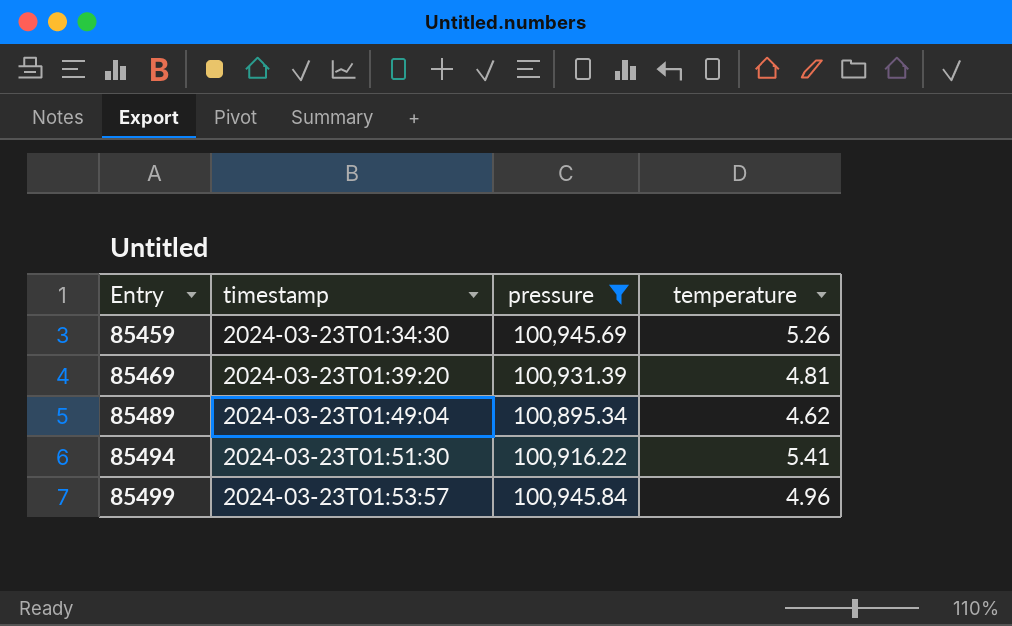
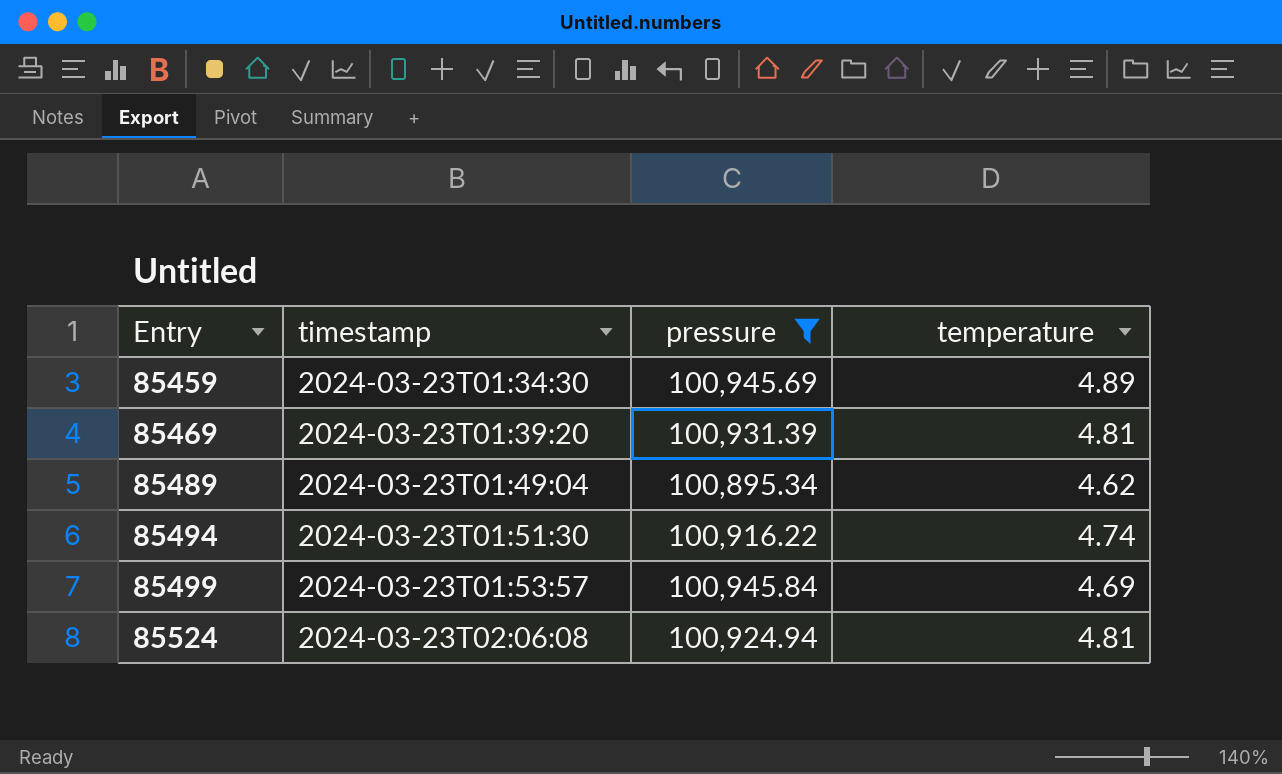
85459 | temperature: 5.26 -> 4.89
85494 | temperature: 5.41 -> 4.74
85499 | temperature: 4.96 -> 4.69
row 85524: none -> 2024-03-23T02:06:08 | 100,924.94 | 4.81

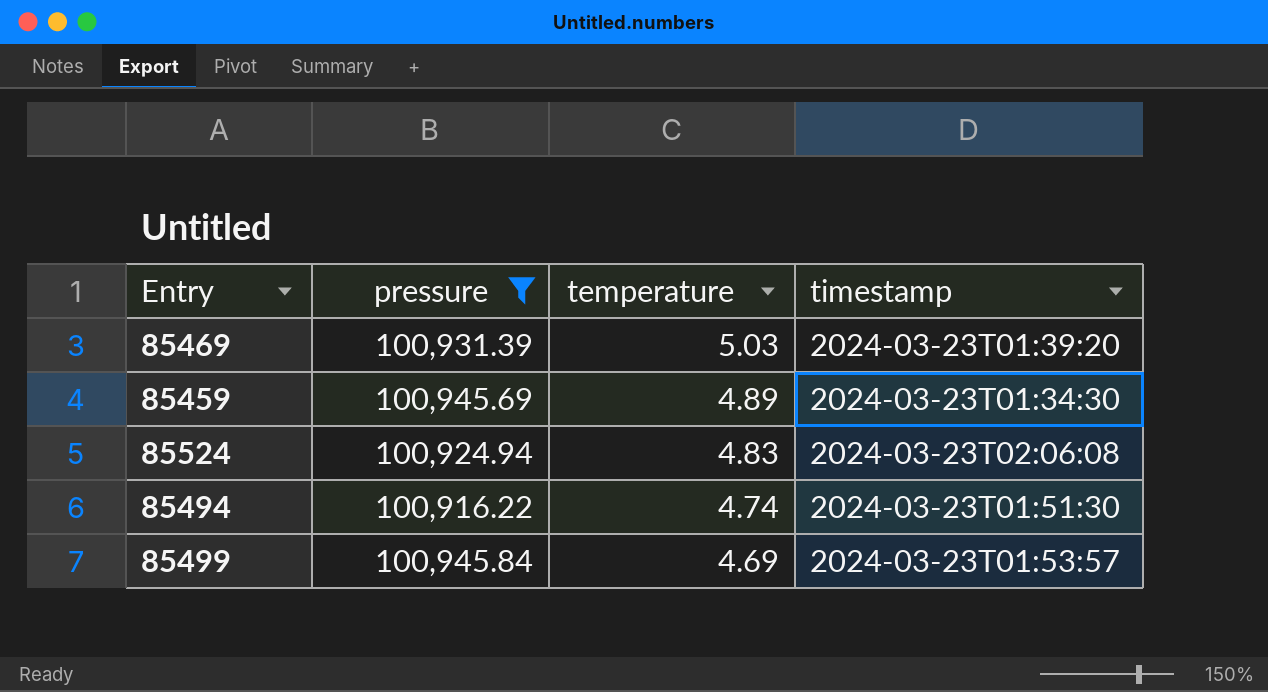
row order: Entry ascending -> temperature descending
column timestamp | position: 2 -> 4
row 85489: 2024-03-23T01:49:04 | 100,895.34 | 4.62 -> none
85469 | temperature: 4.81 -> 5.03
85524 | temperature: 4.81 -> 4.83

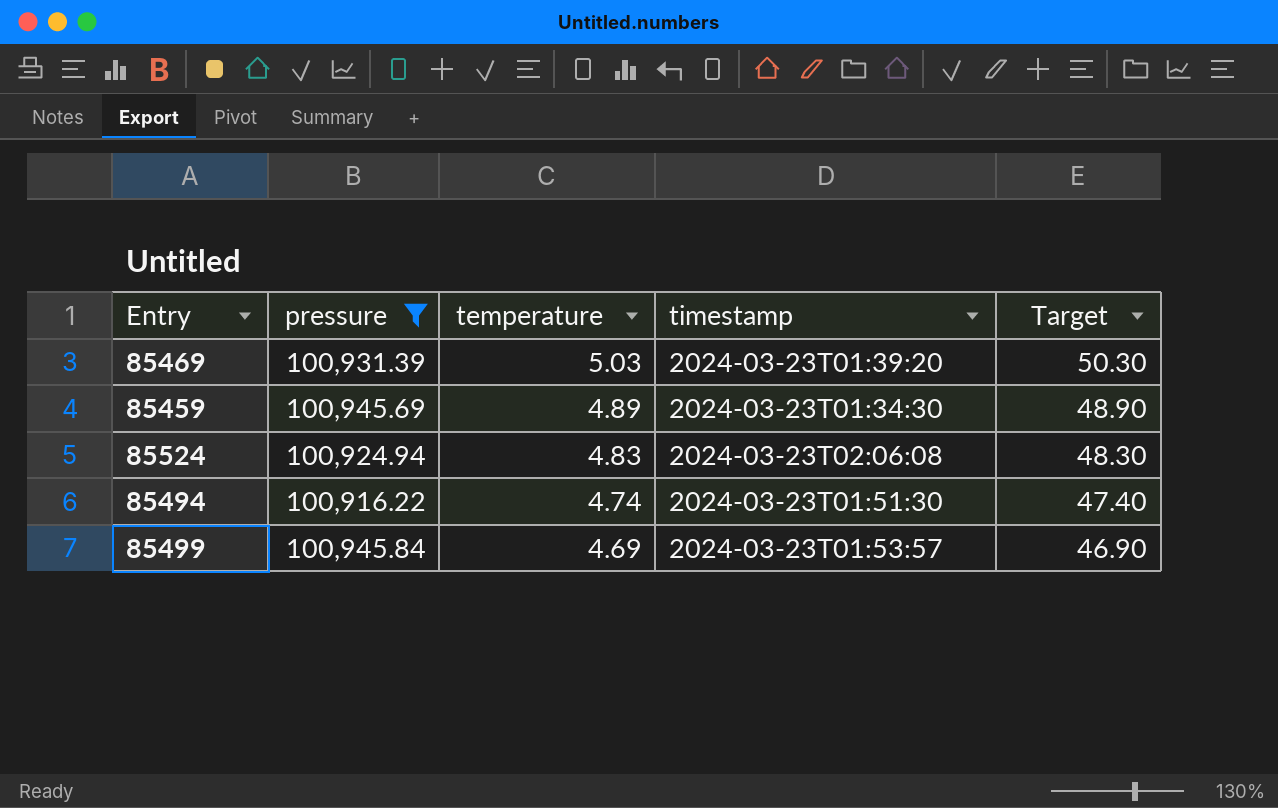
column Target | formula: none -> [temperature] * 10

